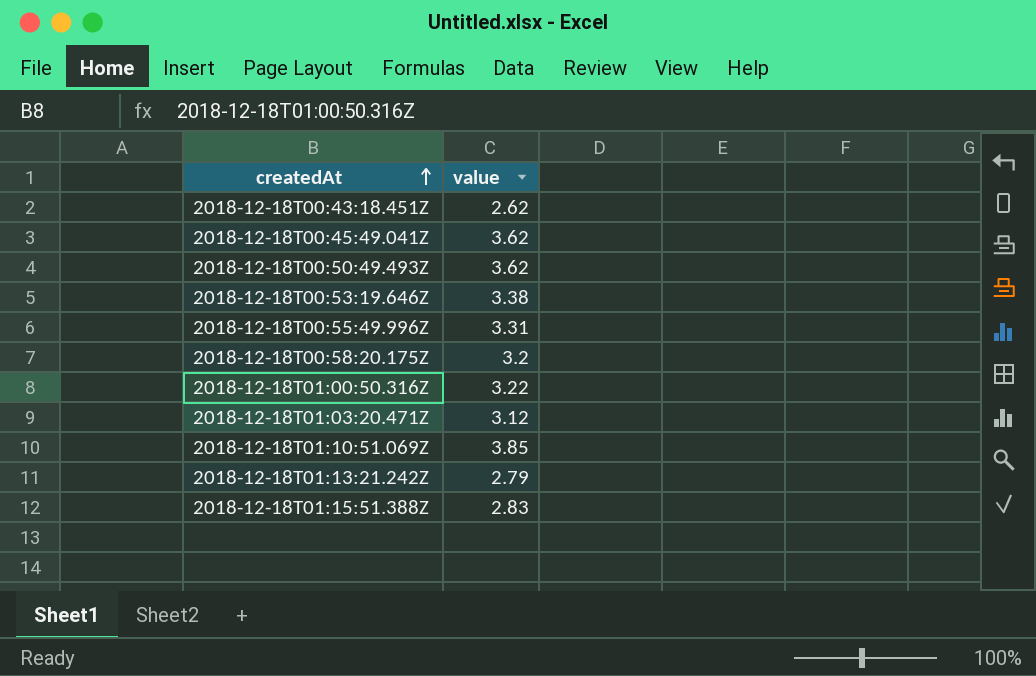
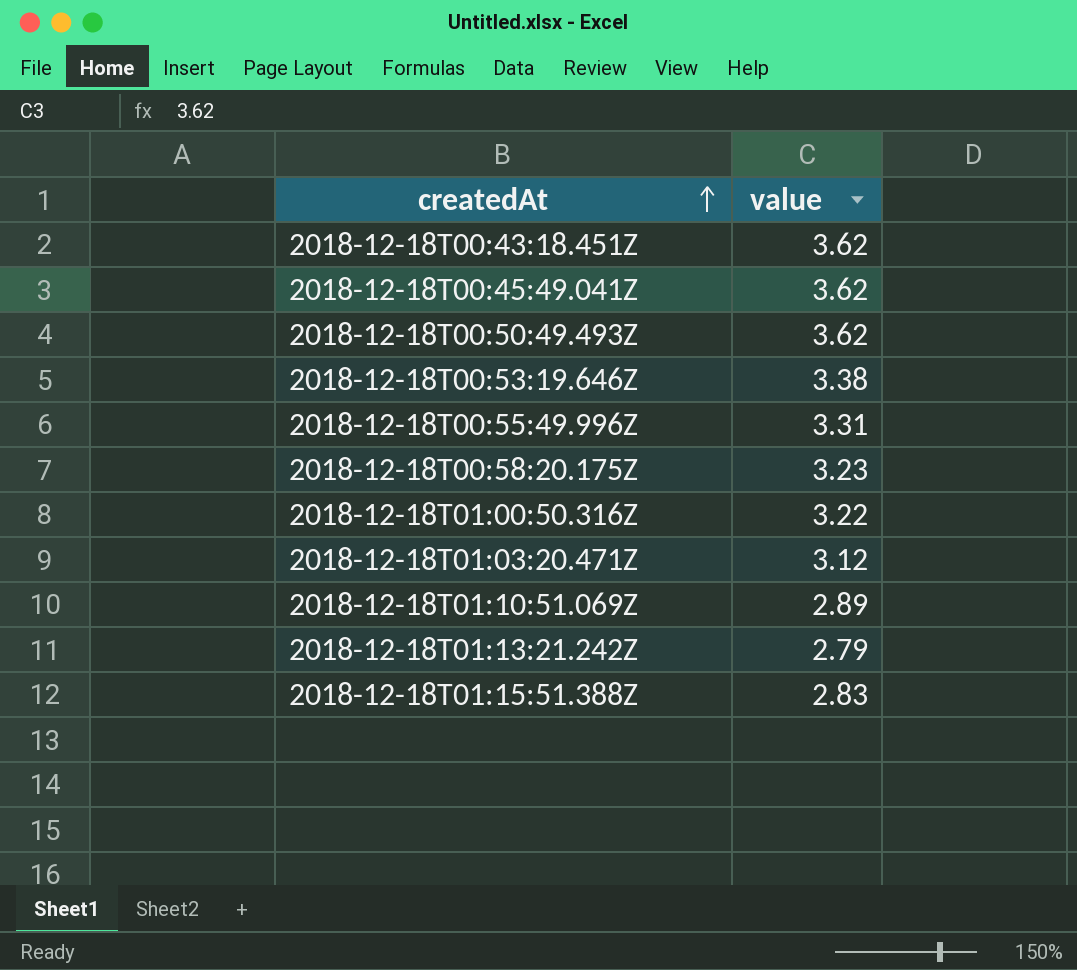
2018-12-18T00:43:18.451Z | value: 2.62 -> 3.62
2018-12-18T00:58:20.175Z | value: 3.2 -> 3.23
2018-12-18T01:10:51.069Z | value: 3.85 -> 2.89

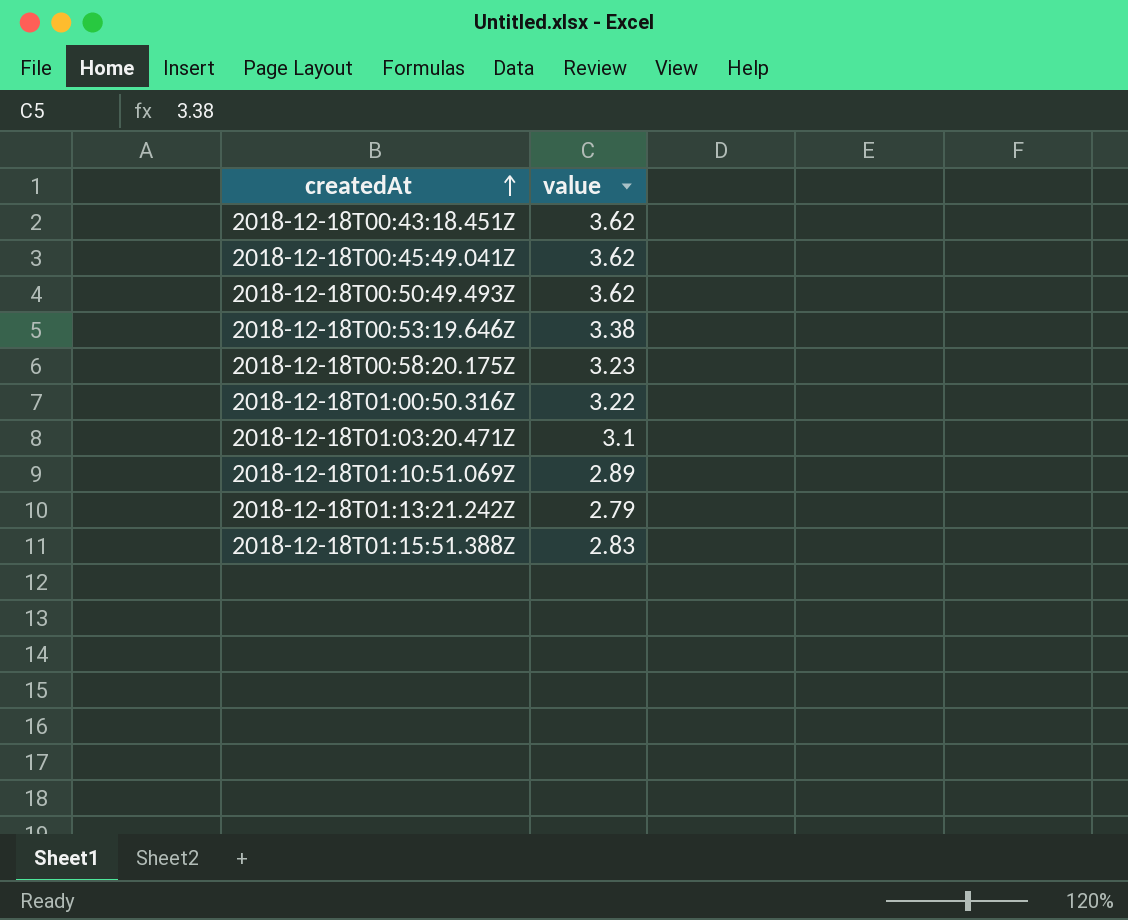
row 2018-12-18T00:55:49.996Z: 3.31 -> none
2018-12-18T01:03:20.471Z | value: 3.12 -> 3.1

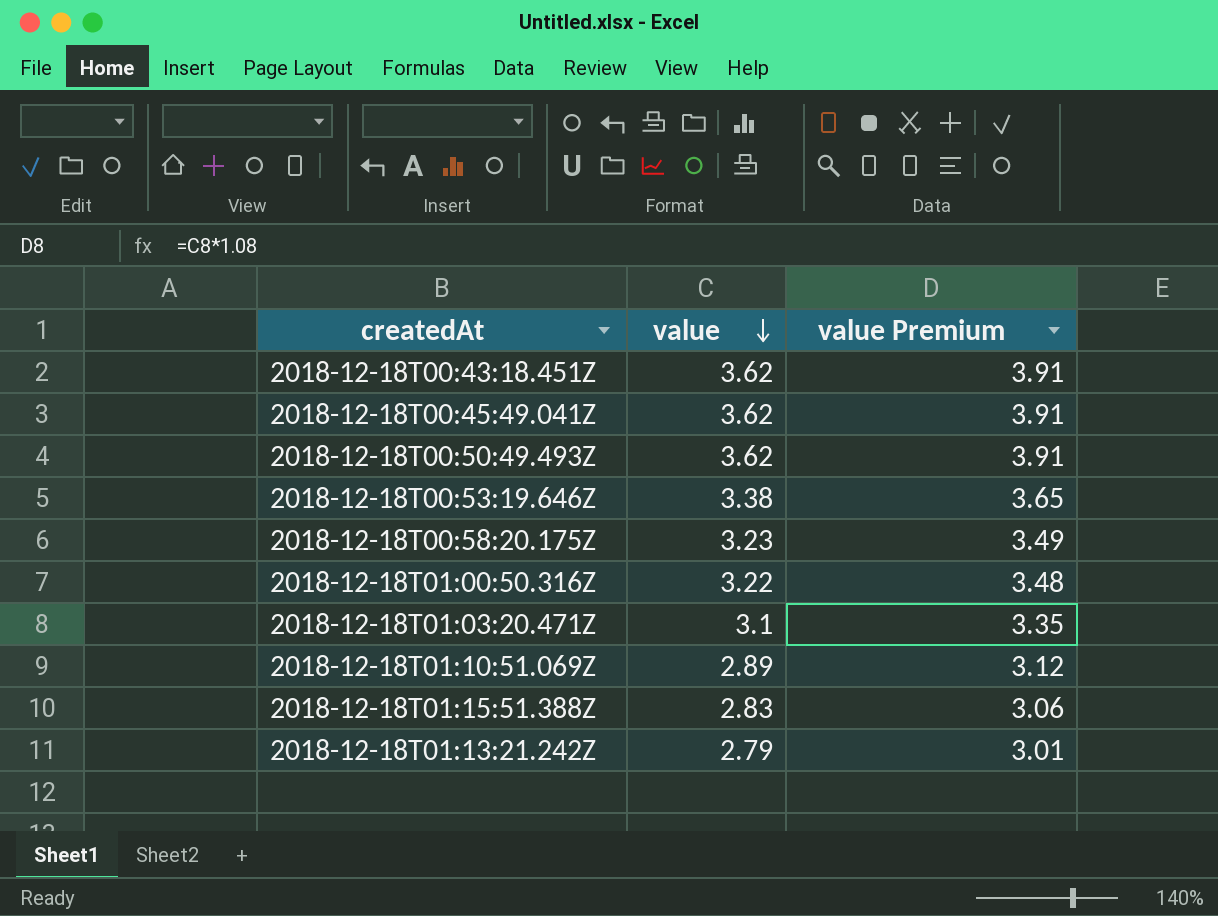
row order: createdAt ascending -> value descending
column value Premium | formula: none -> [value] * 1.08

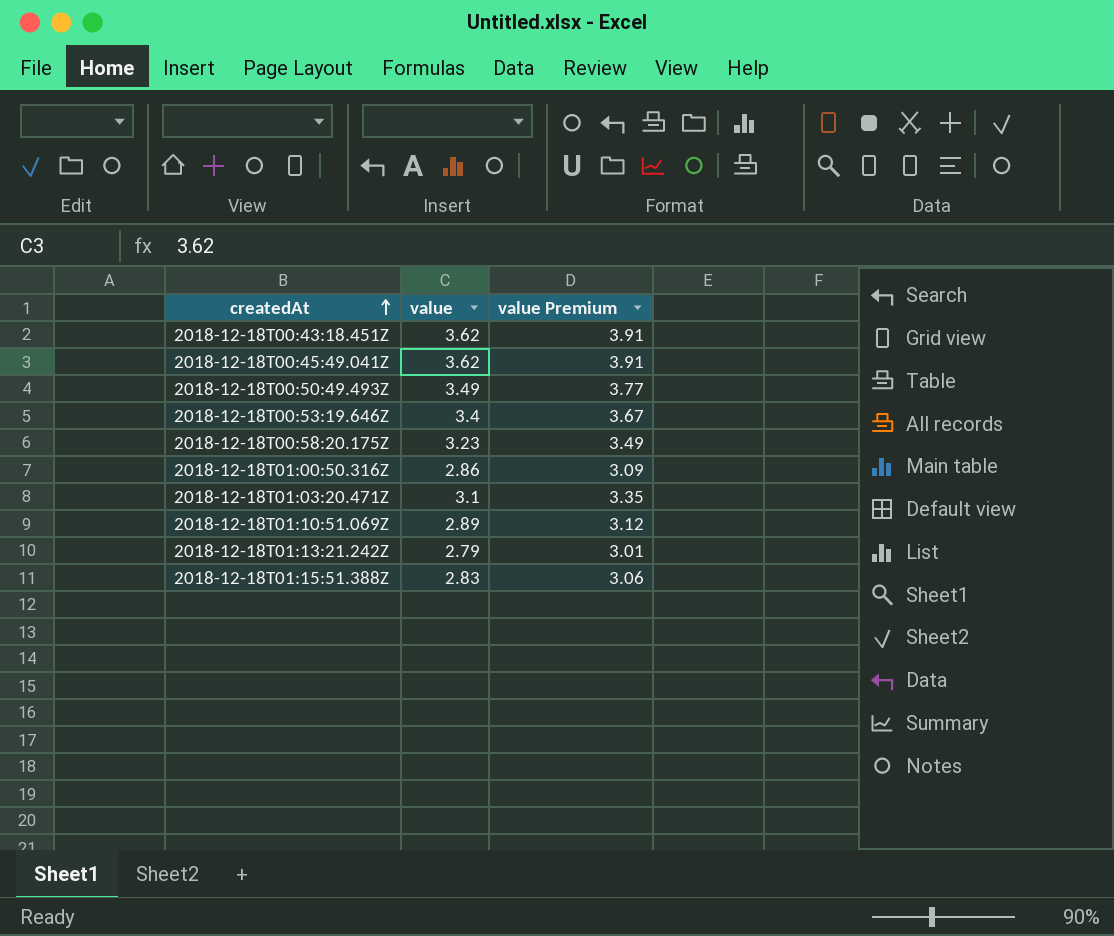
row order: value descending -> createdAt ascending
2018-12-18T00:50:49.493Z | value: 3.62 -> 3.49
2018-12-18T00:50:49.493Z | value Premium: 3.91 -> 3.77
2018-12-18T00:53:19.646Z | value: 3.38 -> 3.4
2018-12-18T00:53:19.646Z | value Premium: 3.65 -> 3.67
2018-12-18T01:00:50.316Z | value: 3.22 -> 2.86
2018-12-18T01:00:50.316Z | value Premium: 3.48 -> 3.09

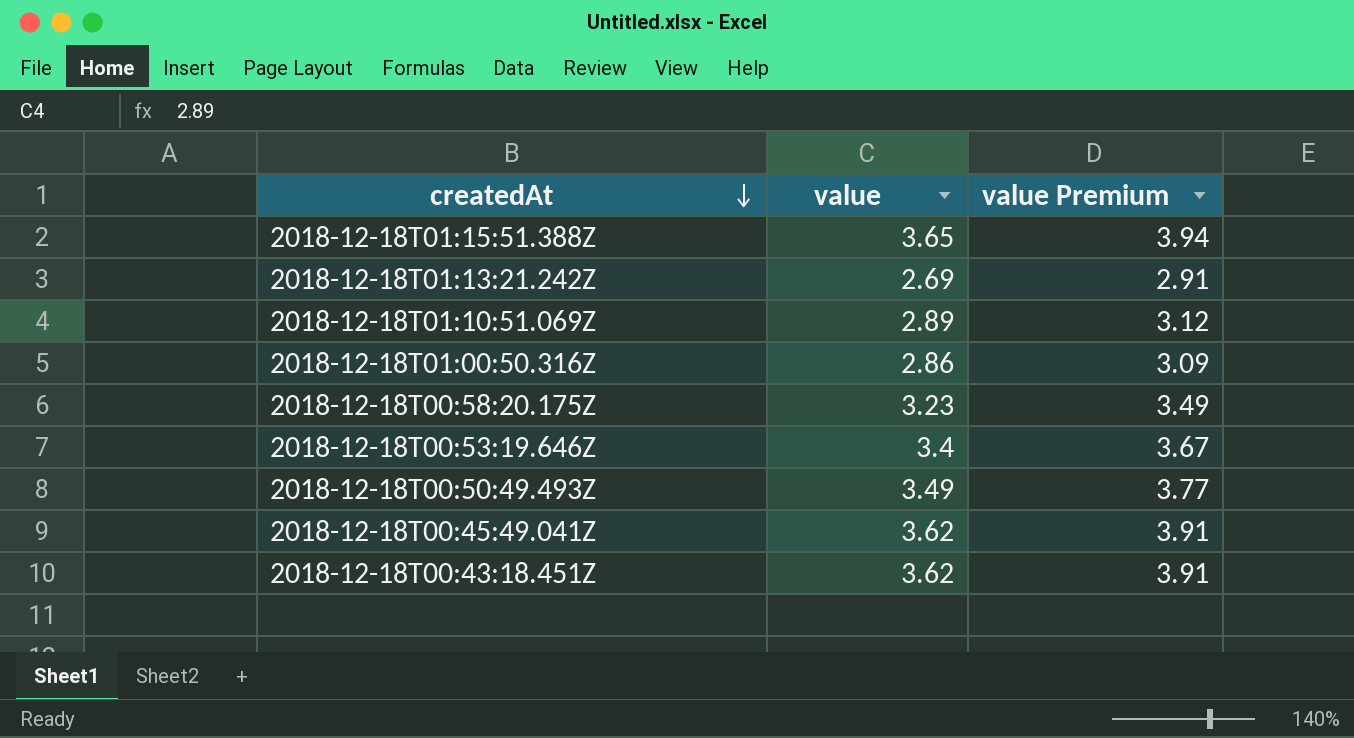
row order: createdAt ascending -> createdAt descending
row 2018-12-18T01:03:20.471Z: 3.1 | 3.35 -> none
2018-12-18T01:15:51.388Z | value: 2.83 -> 3.65
2018-12-18T01:15:51.388Z | value Premium: 3.06 -> 3.94
2018-12-18T01:13:21.242Z | value: 2.79 -> 2.69
2018-12-18T01:13:21.242Z | value Premium: 3.01 -> 2.91

